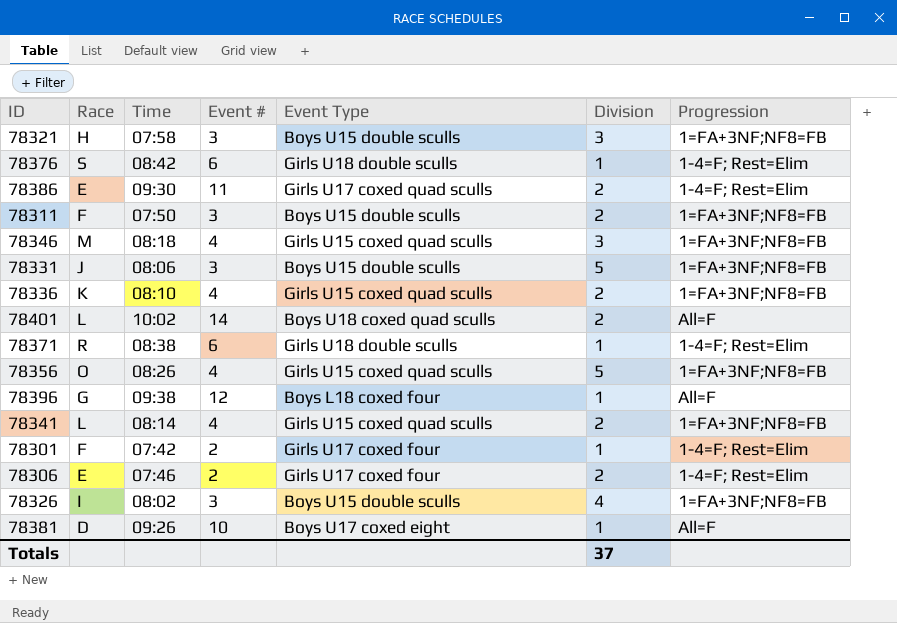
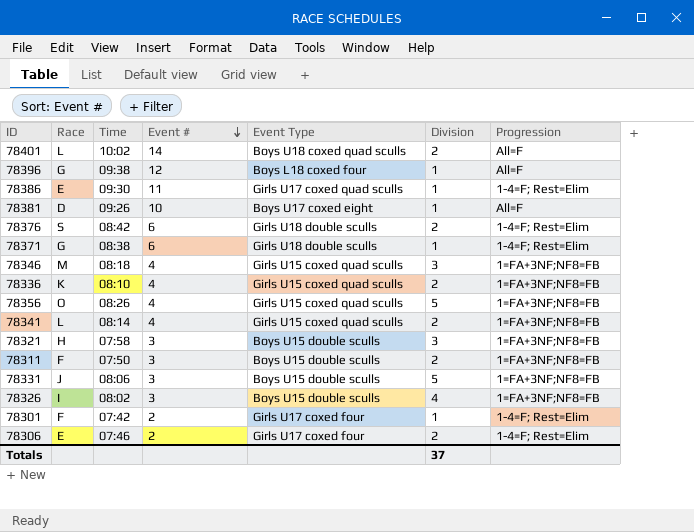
row order: none -> Event # descending
78386 | Division: 2 -> 1
78376 | Division: 1 -> 2
78371 | Race: R -> G

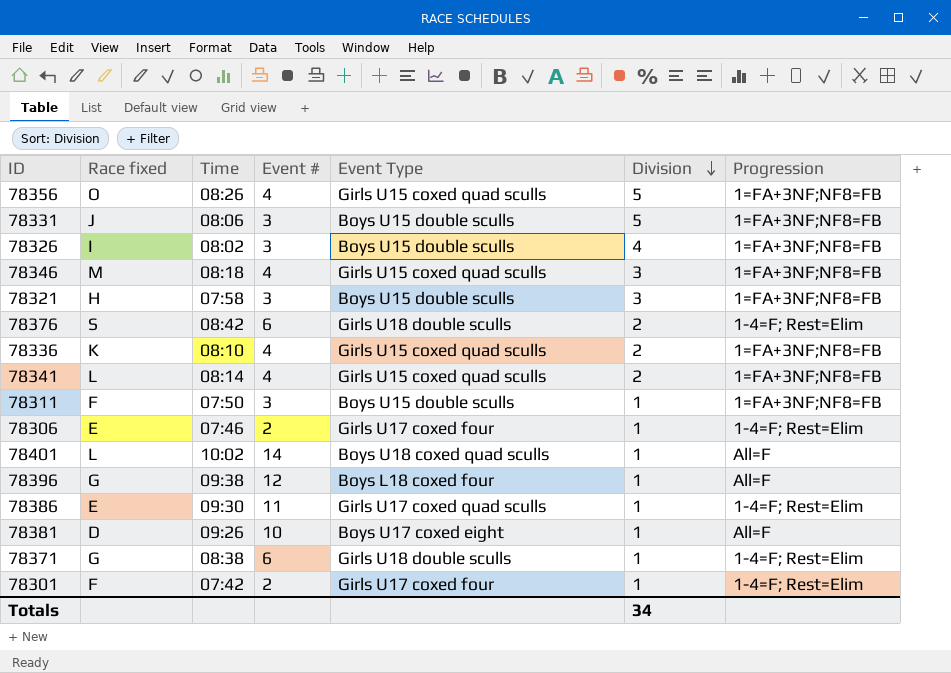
row order: Event # descending -> Division descending
column name: Race -> Race fixed
78311 | Division: 2 -> 1
78306 | Division: 2 -> 1
78401 | Division: 2 -> 1
Totals | Division: 37 -> 34

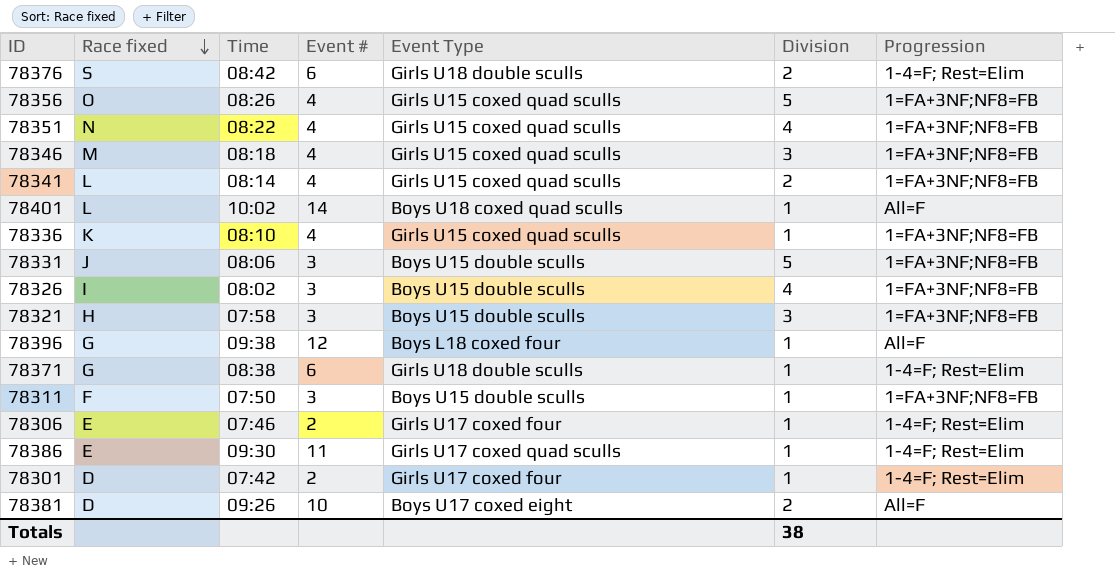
row order: Division descending -> Race fixed descending
row 78351: none -> N | 08:22 | 4 | Girls U15 coxed quad sculls | 4 | 1=FA+3NF;NF8=FB
78336 | Division: 2 -> 1
78301 | Race fixed: F -> D
78381 | Division: 1 -> 2
Totals | Division: 34 -> 38

